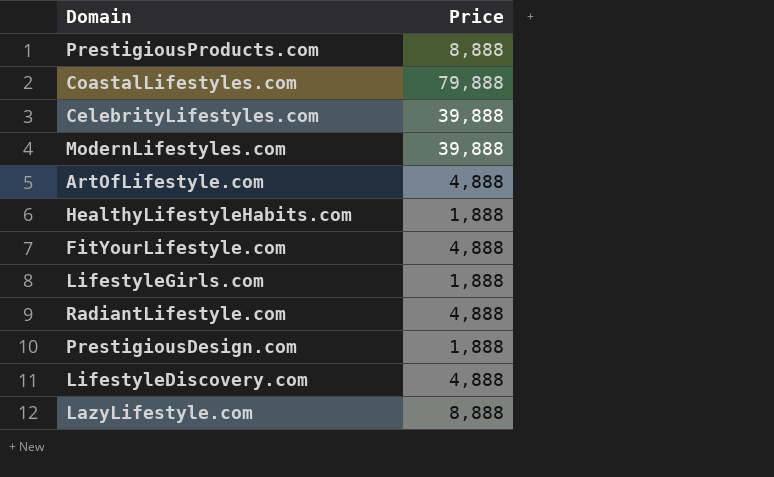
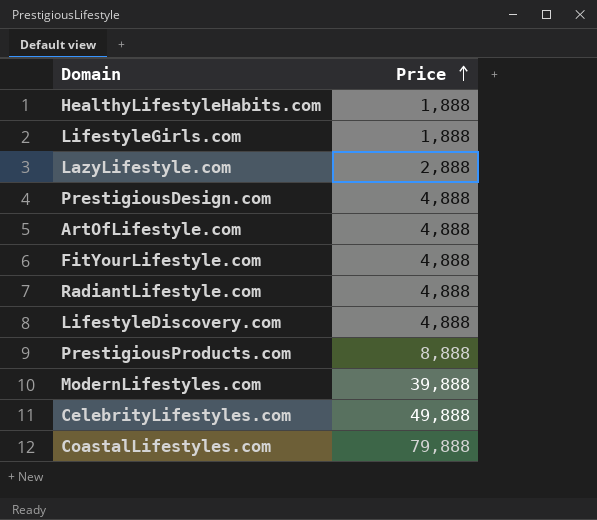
row order: none -> Price ascending
LazyLifestyle.com | Price: 8,888 -> 2,888
PrestigiousDesign.com | Price: 1,888 -> 4,888
CelebrityLifestyles.com | Price: 39,888 -> 49,888

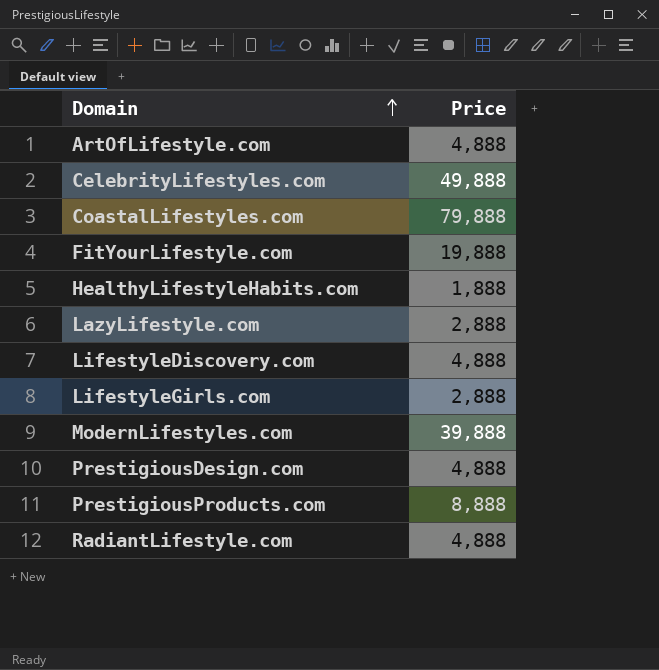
row order: Price ascending -> Domain ascending
FitYourLifestyle.com | Price: 4,888 -> 19,888
LifestyleGirls.com | Price: 1,888 -> 2,888

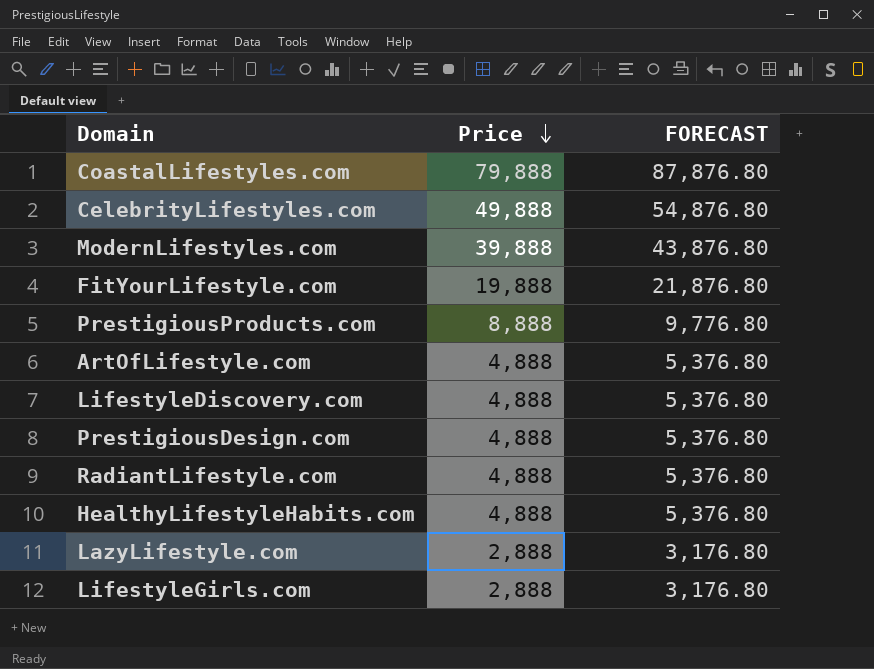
row order: Domain ascending -> Price descending
column FORECAST | formula: none -> [Price] * 1.1
HealthyLifestyleHabits.com | Price: 1,888 -> 4,888

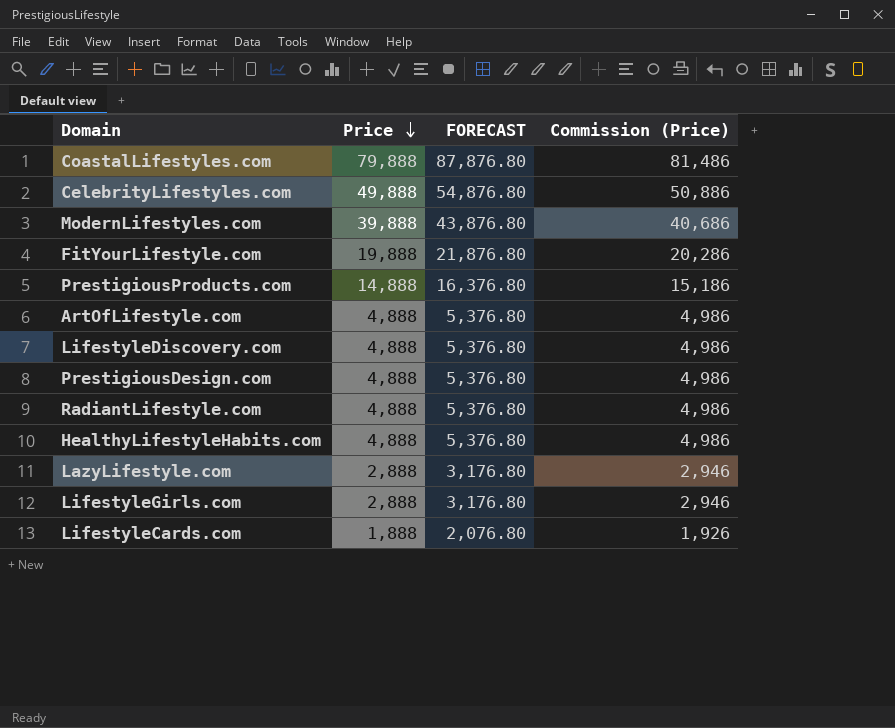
column Commission (Price) | formula: none -> [Price] * 1.02
PrestigiousProducts.com | Price: 8,888 -> 14,888
PrestigiousProducts.com | FORECAST: 9,776.80 -> 16,376.80
row LifestyleCards.com: none -> 1,888 | 2,076.80 | 1,926

